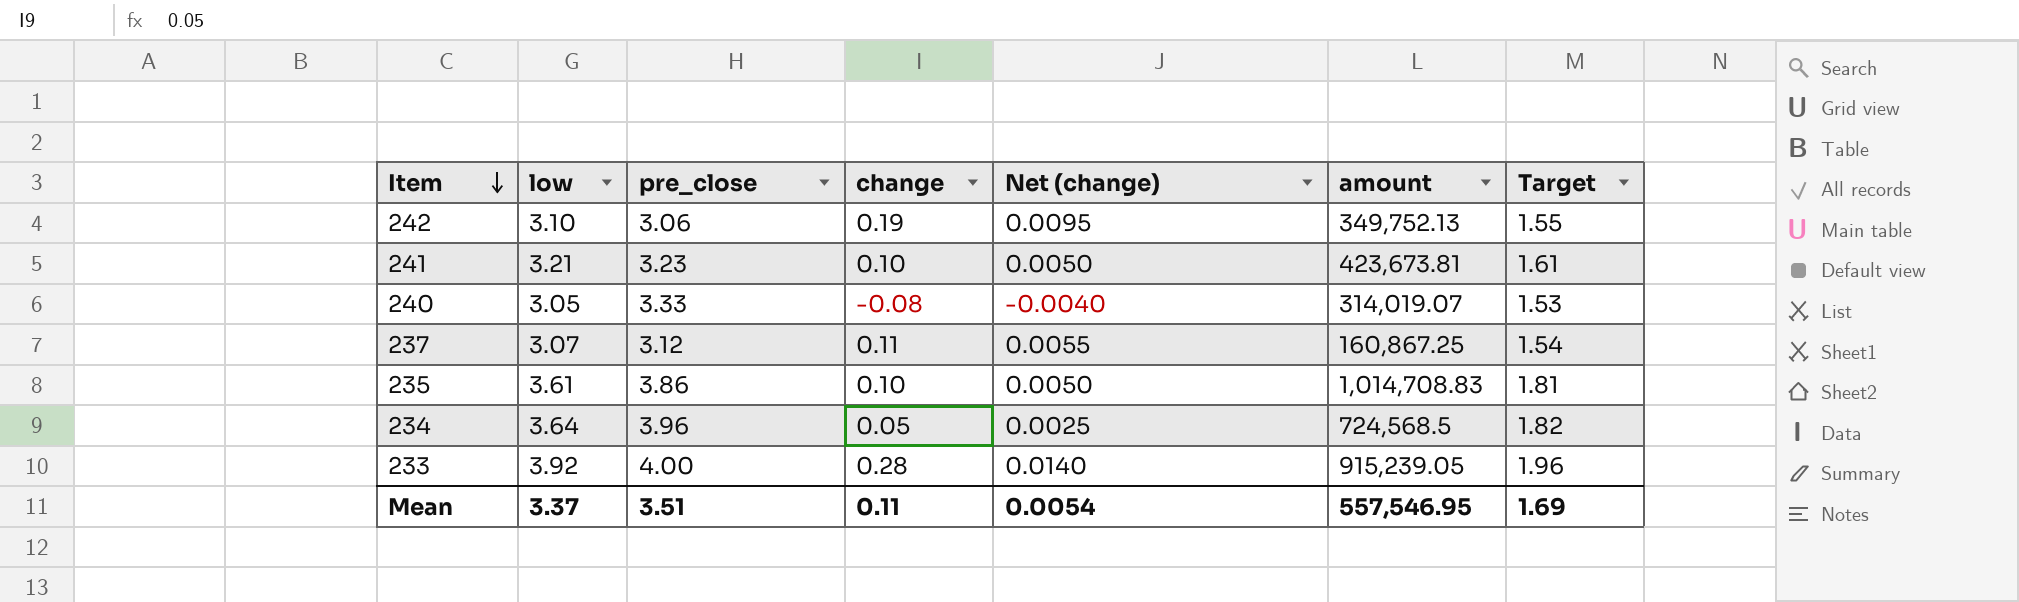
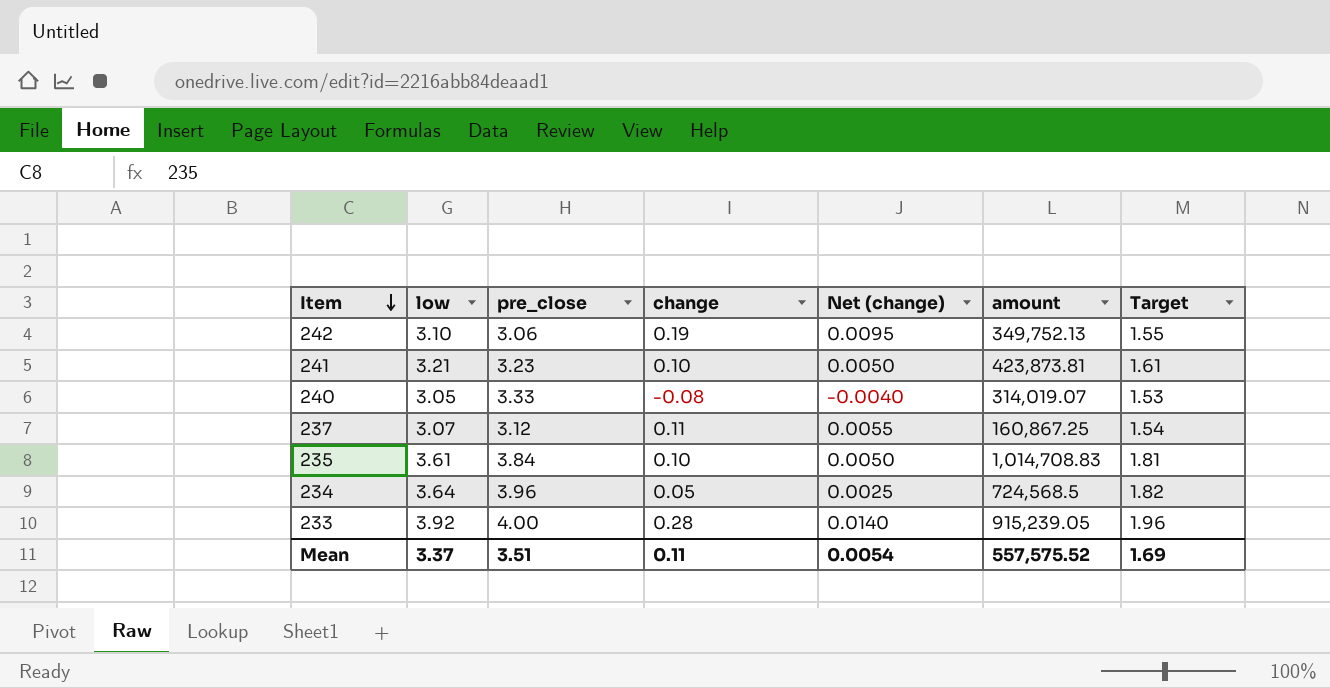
241 | amount: 423,673.81 -> 423,873.81
235 | pre_close: 3.86 -> 3.84
Mean | amount: 557,546.95 -> 557,575.52

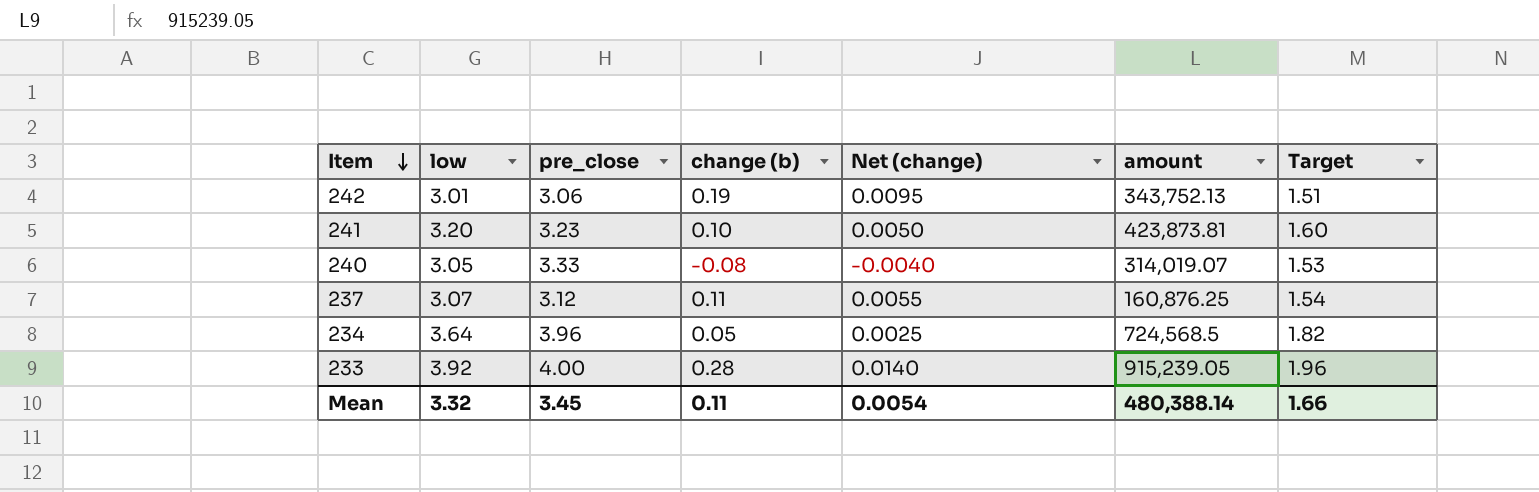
column name: change -> change (b)
row 235: 3.61 | 3.84 | 0.10 | 0.0050 | 1,014,708.83 | 1.81 -> none
242 | low: 3.10 -> 3.01
242 | amount: 349,752.13 -> 343,752.13
242 | Target: 1.55 -> 1.51
241 | low: 3.21 -> 3.20
241 | Target: 1.61 -> 1.60
237 | amount: 160,867.25 -> 160,876.25
Mean | low: 3.37 -> 3.32
Mean | pre_close: 3.51 -> 3.45
Mean | amount: 557,575.52 -> 480,388.14
Mean | Target: 1.69 -> 1.66

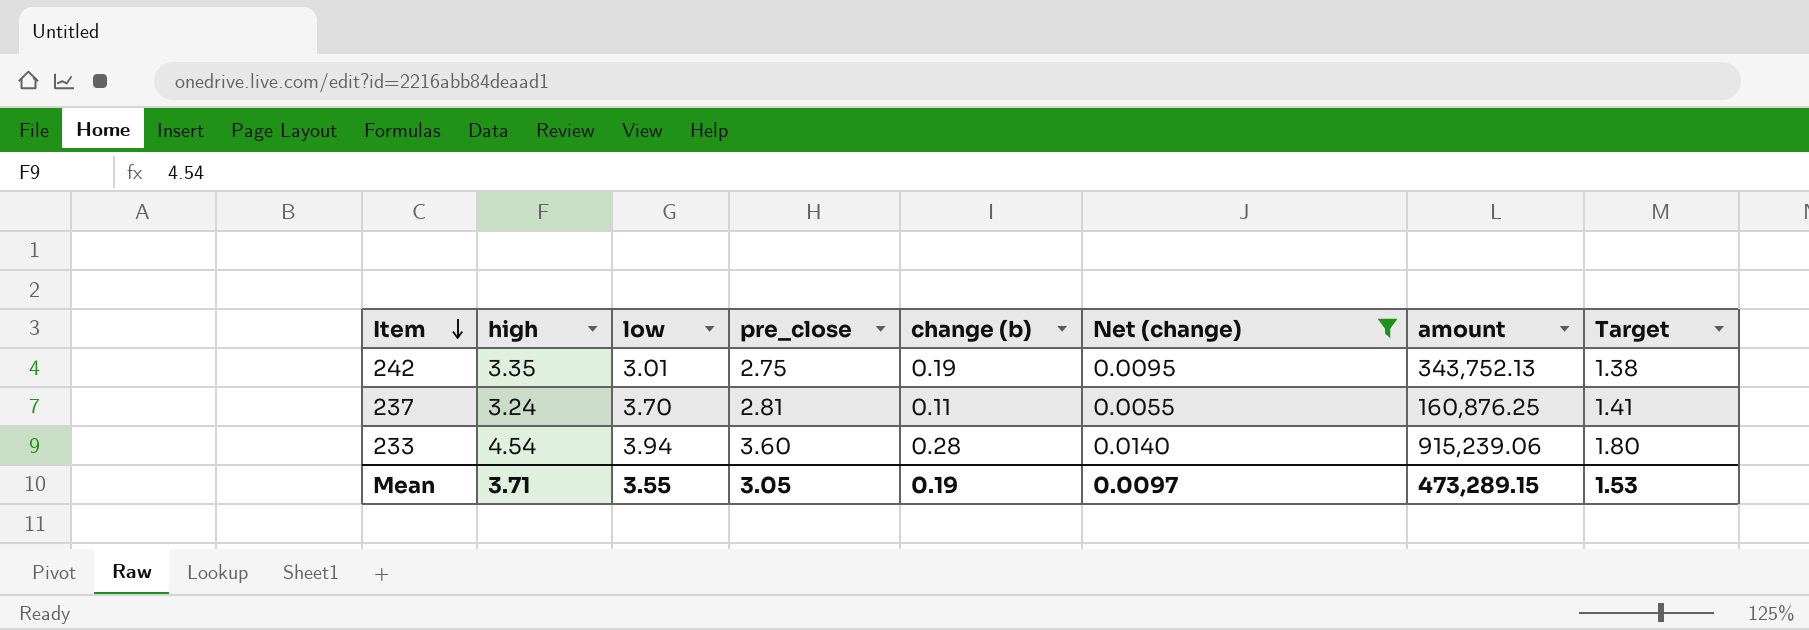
filter: none -> Net (change) >= 0.0055
column high | position: none -> 2
column Target | formula: [low] * 0.5 -> [pre_close] * 0.5
242 | pre_close: 3.06 -> 2.75
237 | low: 3.07 -> 3.70
237 | pre_close: 3.12 -> 2.81
233 | low: 3.92 -> 3.94
233 | pre_close: 4.00 -> 3.60
233 | amount: 915,239.05 -> 915,239.06
Mean | low: 3.32 -> 3.55
Mean | pre_close: 3.45 -> 3.05
Mean | change (b): 0.11 -> 0.19
Mean | Net (change): 0.0054 -> 0.0097
Mean | amount: 480,388.14 -> 473,289.15
Mean | Target: 1.66 -> 1.53

